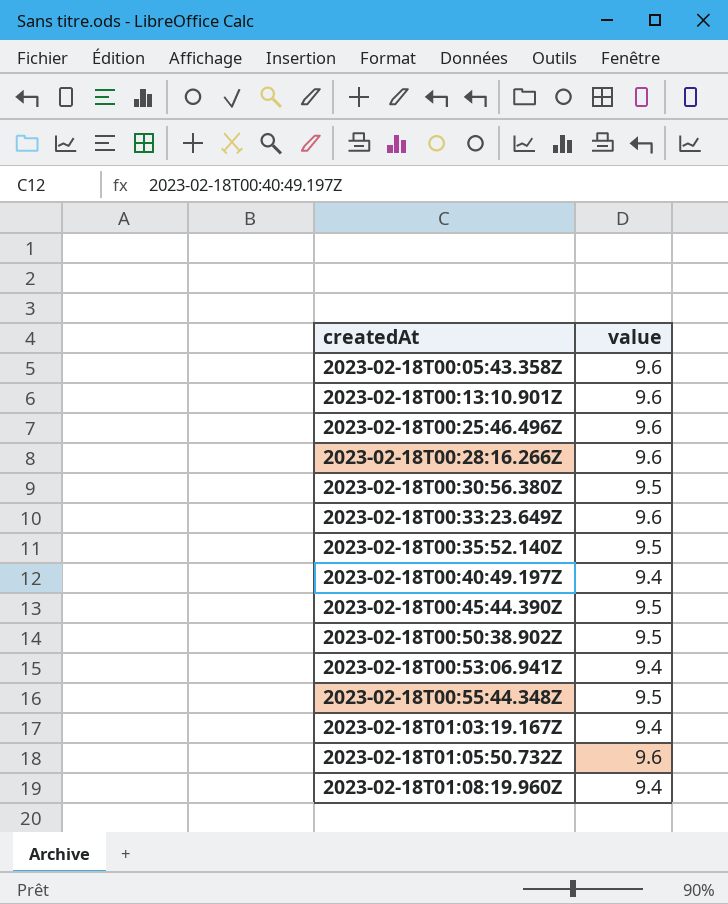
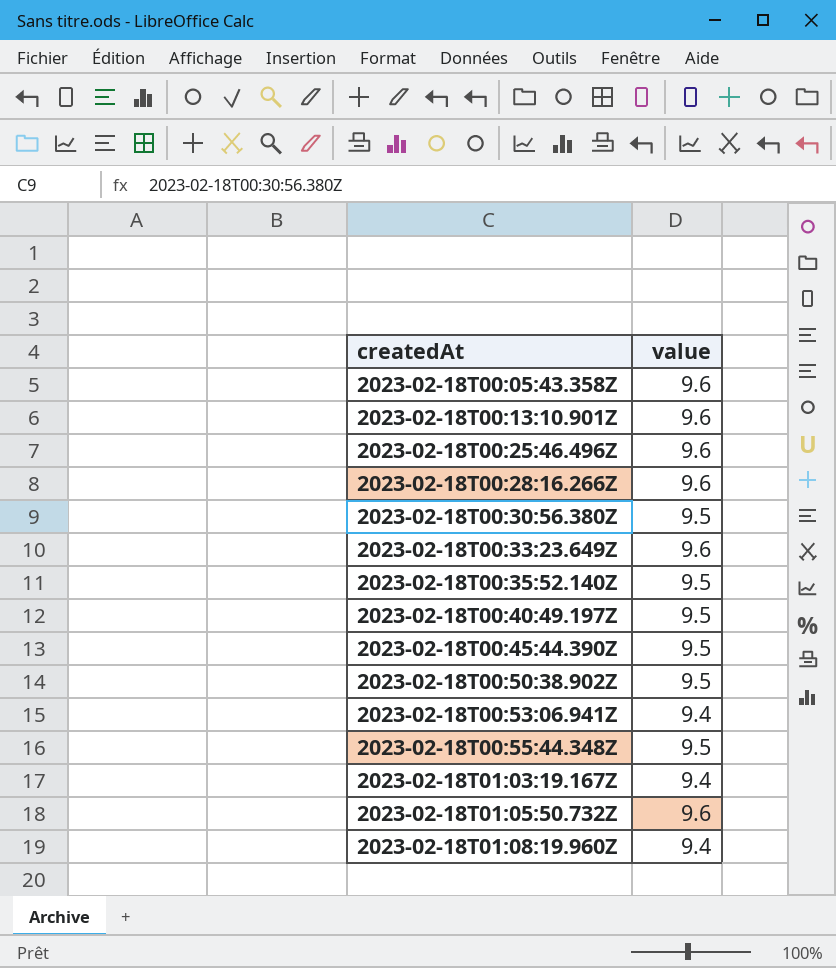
2023-02-18T00:40:49.197Z | value: 9.4 -> 9.5

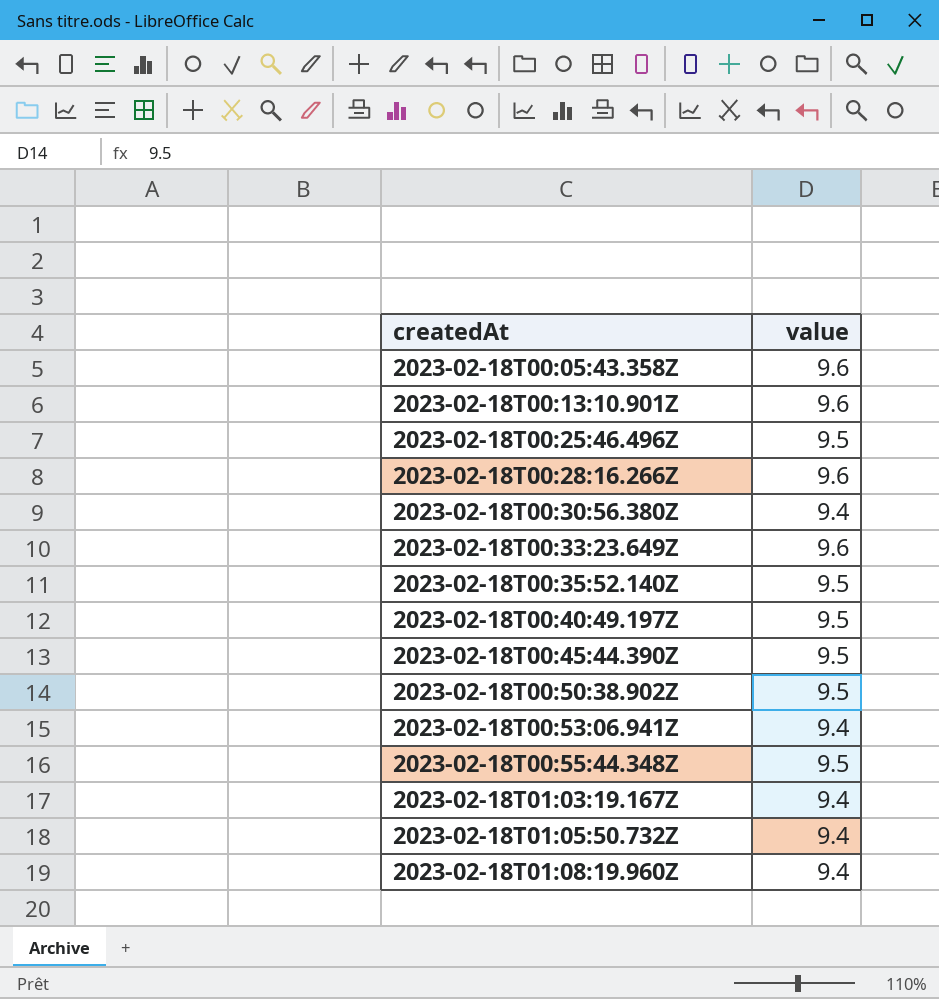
2023-02-18T00:25:46.496Z | value: 9.6 -> 9.5
2023-02-18T00:30:56.380Z | value: 9.5 -> 9.4
2023-02-18T01:05:50.732Z | value: 9.6 -> 9.4

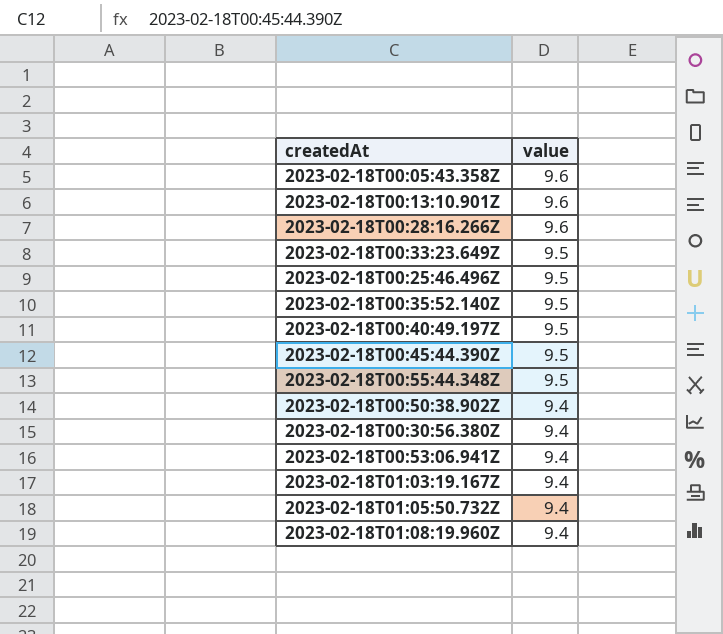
row order: createdAt ascending -> value descending
2023-02-18T00:33:23.649Z | value: 9.6 -> 9.5
2023-02-18T00:50:38.902Z | value: 9.5 -> 9.4

